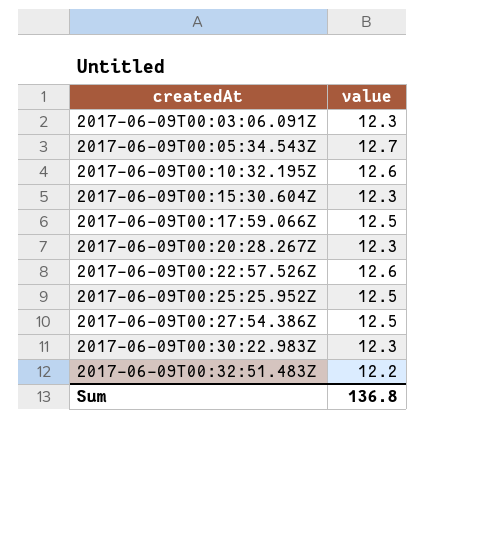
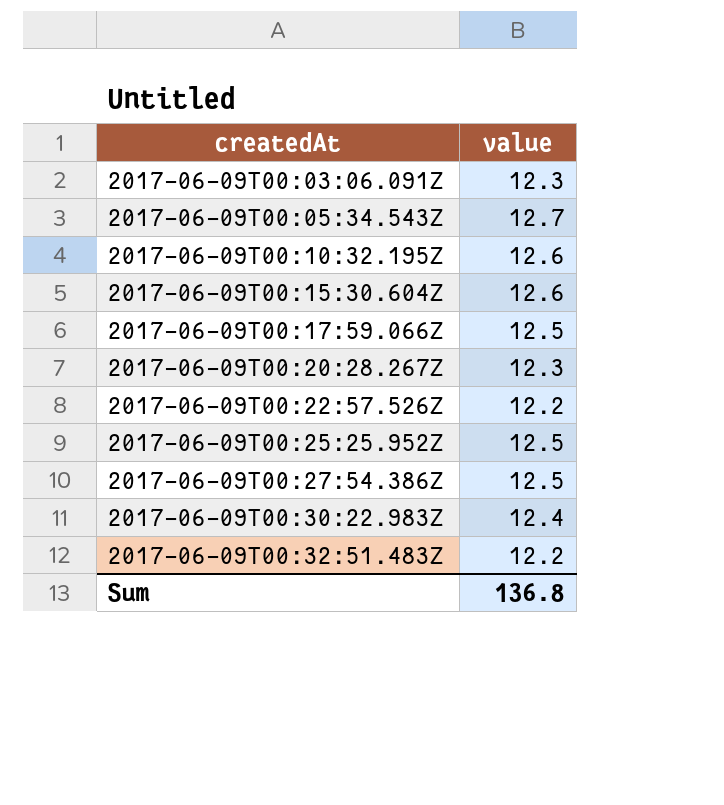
2017-06-09T00:15:30.604Z | value: 12.3 -> 12.6
2017-06-09T00:22:57.526Z | value: 12.6 -> 12.2
2017-06-09T00:30:22.983Z | value: 12.3 -> 12.4

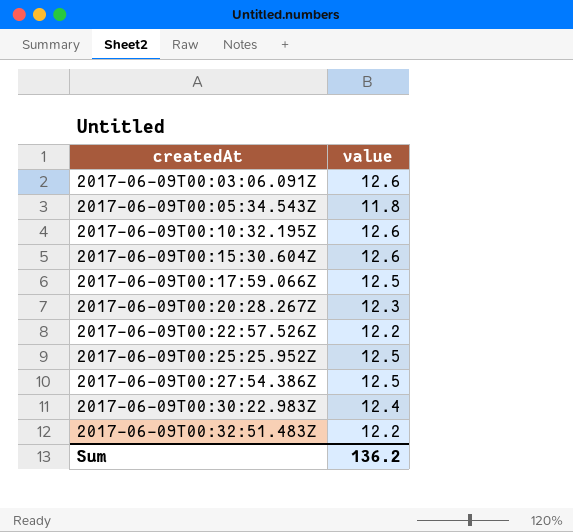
2017-06-09T00:03:06.091Z | value: 12.3 -> 12.6
2017-06-09T00:05:34.543Z | value: 12.7 -> 11.8
Sum | value: 136.8 -> 136.2

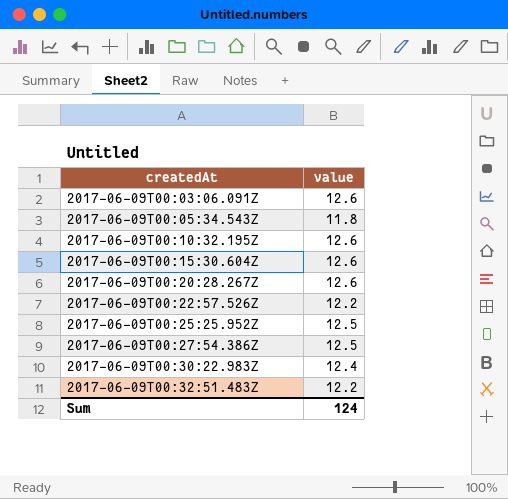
row 2017-06-09T00:17:59.066Z: 12.5 -> none
2017-06-09T00:20:28.267Z | value: 12.3 -> 12.6
Sum | value: 136.2 -> 124

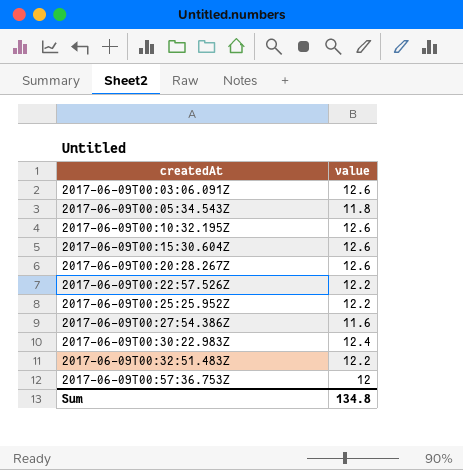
2017-06-09T00:25:25.952Z | value: 12.5 -> 12.2
2017-06-09T00:27:54.386Z | value: 12.5 -> 11.6
row 2017-06-09T00:57:36.753Z: none -> 12
Sum | value: 124 -> 134.8

